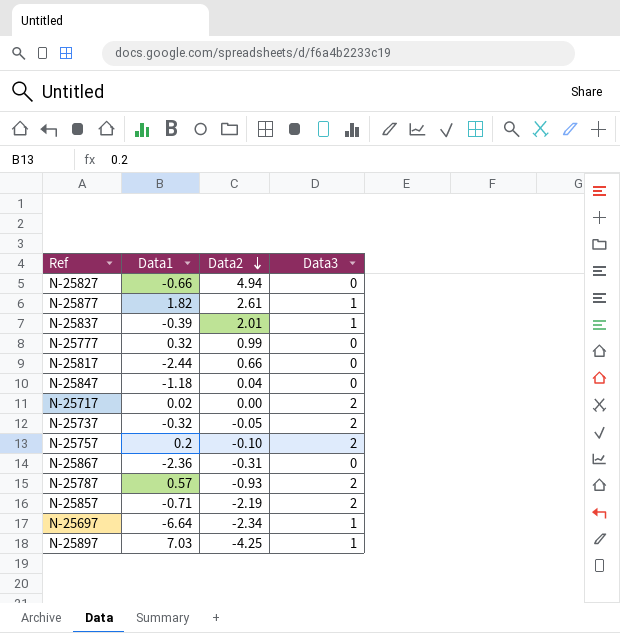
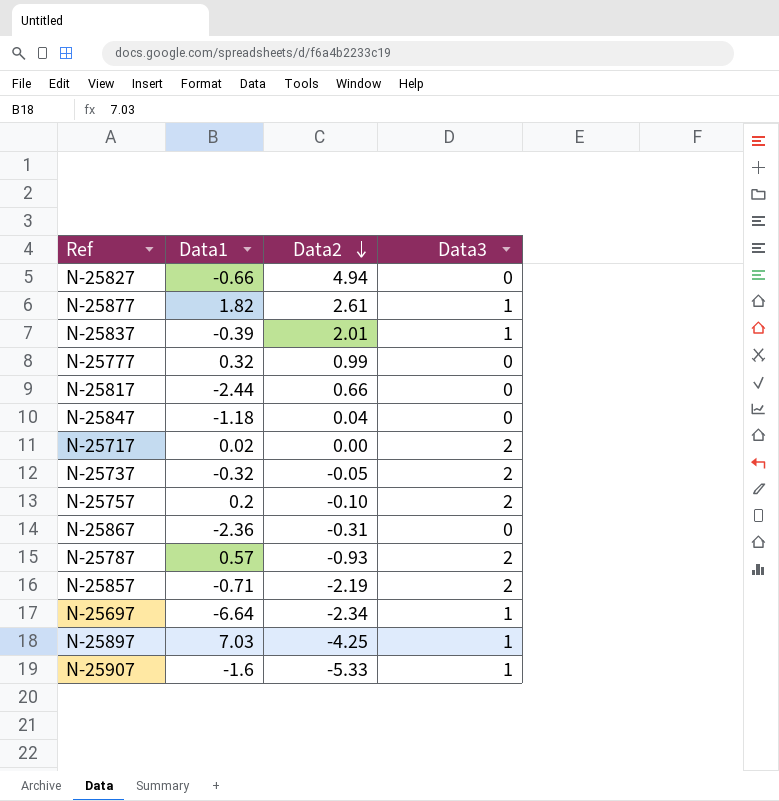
row N-25907: none -> -1.6 | -5.33 | 1

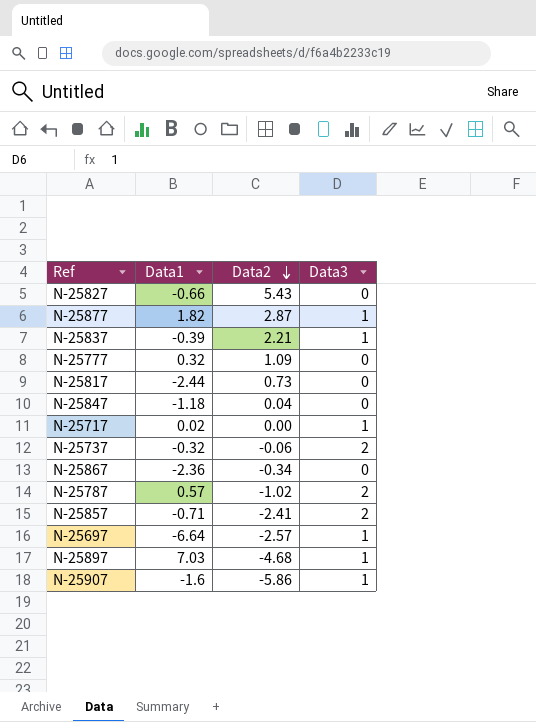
row N-25757: 0.2 | -0.10 | 2 -> none
N-25827 | Data2: 4.94 -> 5.43
N-25877 | Data2: 2.61 -> 2.87
N-25837 | Data2: 2.01 -> 2.21
N-25777 | Data2: 0.99 -> 1.09
N-25817 | Data2: 0.66 -> 0.73
N-25717 | Data3: 2 -> 1
N-25737 | Data2: -0.05 -> -0.06
N-25867 | Data2: -0.31 -> -0.34
N-25787 | Data2: -0.93 -> -1.02
N-25857 | Data2: -2.19 -> -2.41
N-25697 | Data2: -2.34 -> -2.57
N-25897 | Data2: -4.25 -> -4.68
N-25907 | Data2: -5.33 -> -5.86

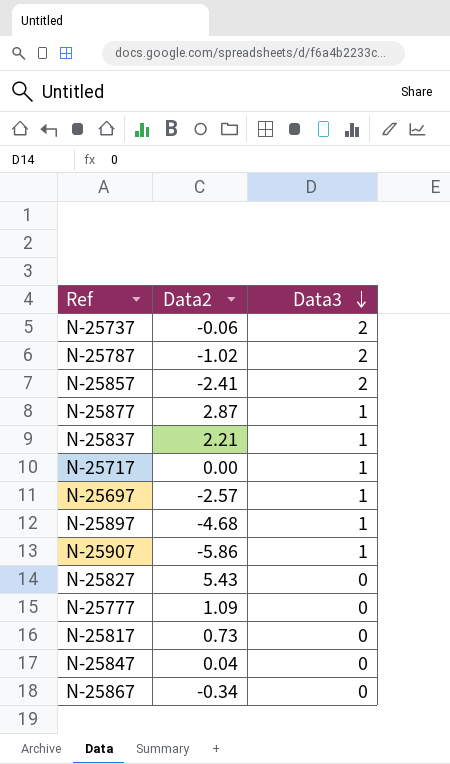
row order: Data2 descending -> Data3 descending
column Data1 | position: 2 -> none

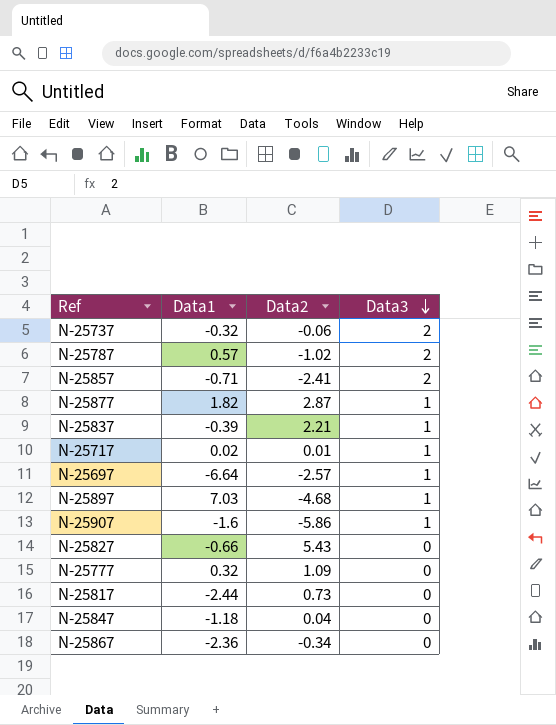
column Data1 | position: none -> 2
N-25717 | Data2: 0.00 -> 0.01

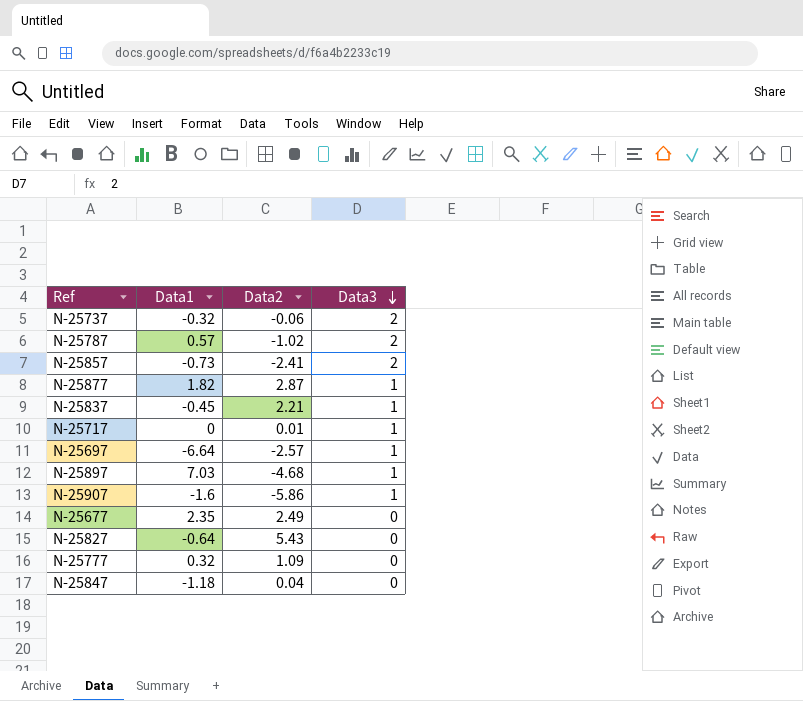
row N-25817: -2.44 | 0.73 | 0 -> none
row N-25867: -2.36 | -0.34 | 0 -> none
N-25857 | Data1: -0.71 -> -0.73
N-25837 | Data1: -0.39 -> -0.45
N-25717 | Data1: 0.02 -> 0
row N-25677: none -> 2.35 | 2.49 | 0
N-25827 | Data1: -0.66 -> -0.64

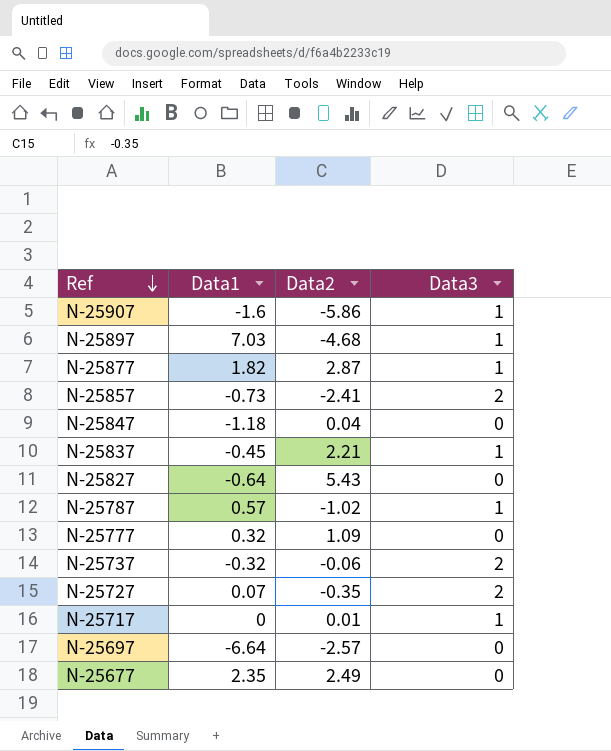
row order: Data3 descending -> Ref descending
N-25787 | Data3: 2 -> 1
row N-25727: none -> 0.07 | -0.35 | 2
N-25697 | Data3: 1 -> 0

